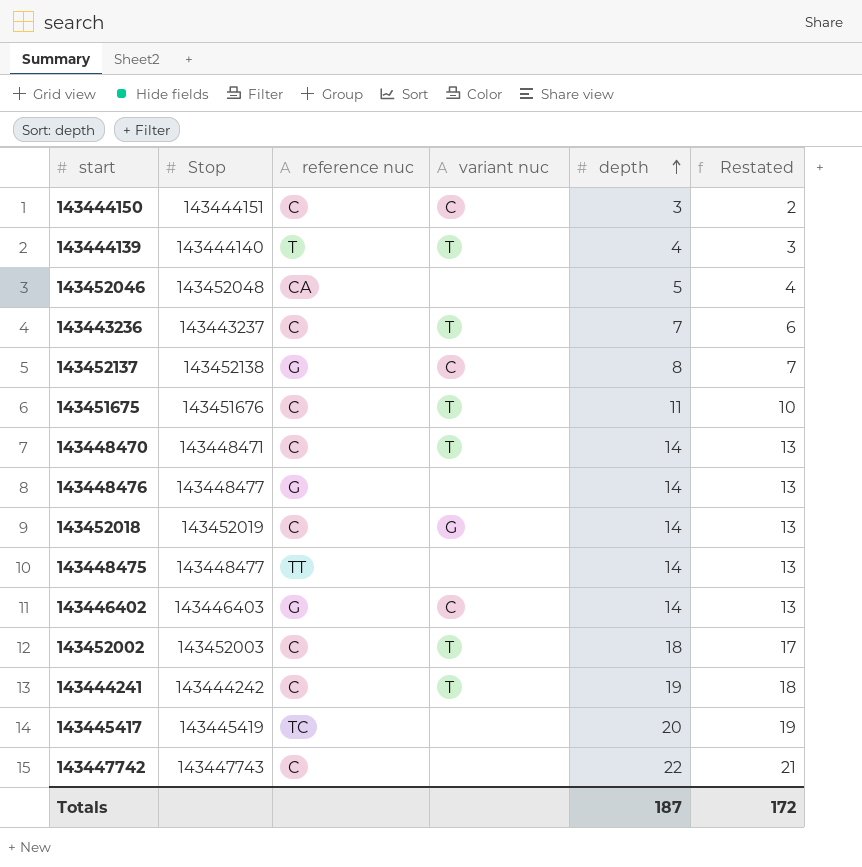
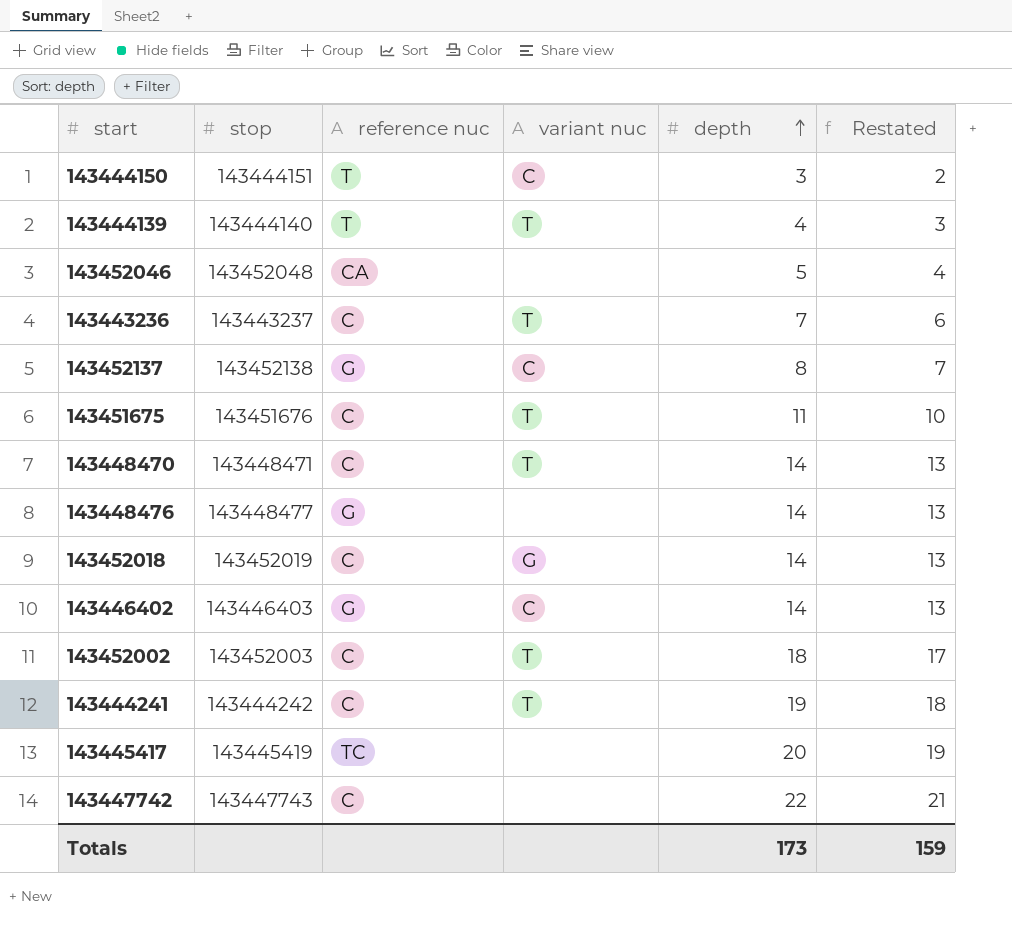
column name: Stop -> stop
row 143448475: 143448477 | TT | none | 14 | 13 -> none
143444150 | reference nuc: C -> T
Totals | depth: 187 -> 173
Totals | Restated: 172 -> 159

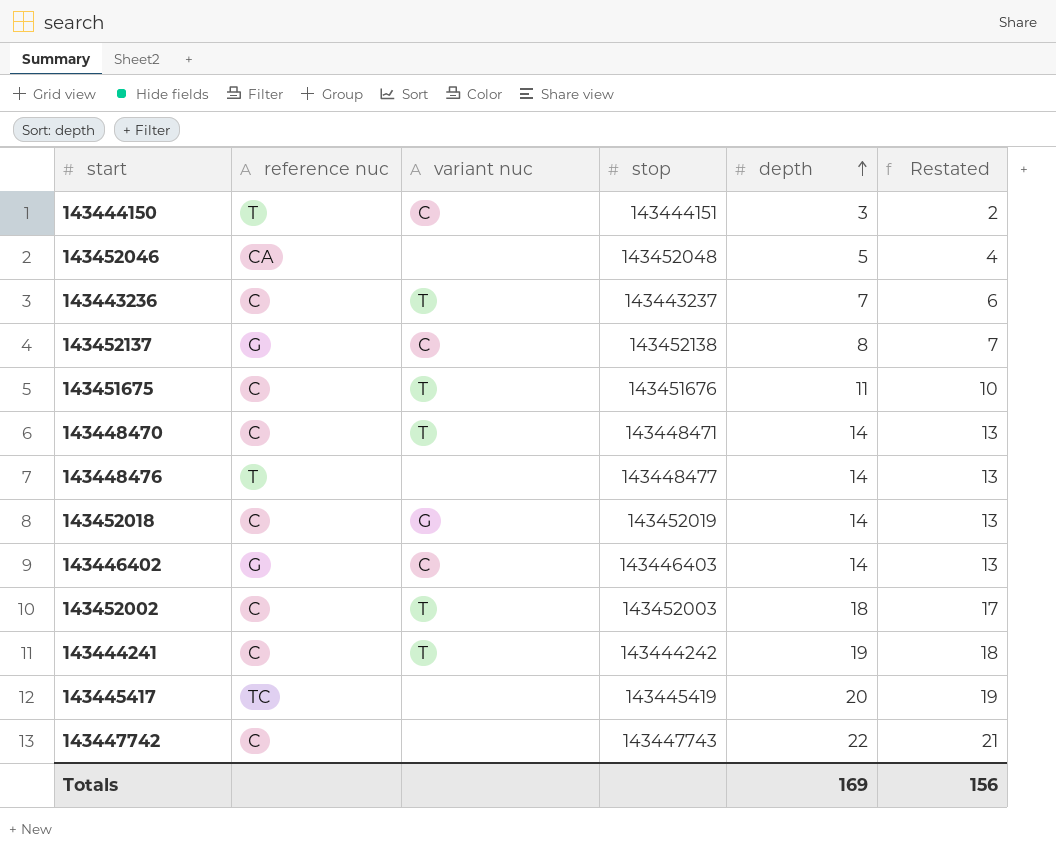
column stop | position: 2 -> 4
row 143444139: 143444140 | T | T | 4 | 3 -> none
143448476 | reference nuc: G -> T
Totals | depth: 173 -> 169
Totals | Restated: 159 -> 156

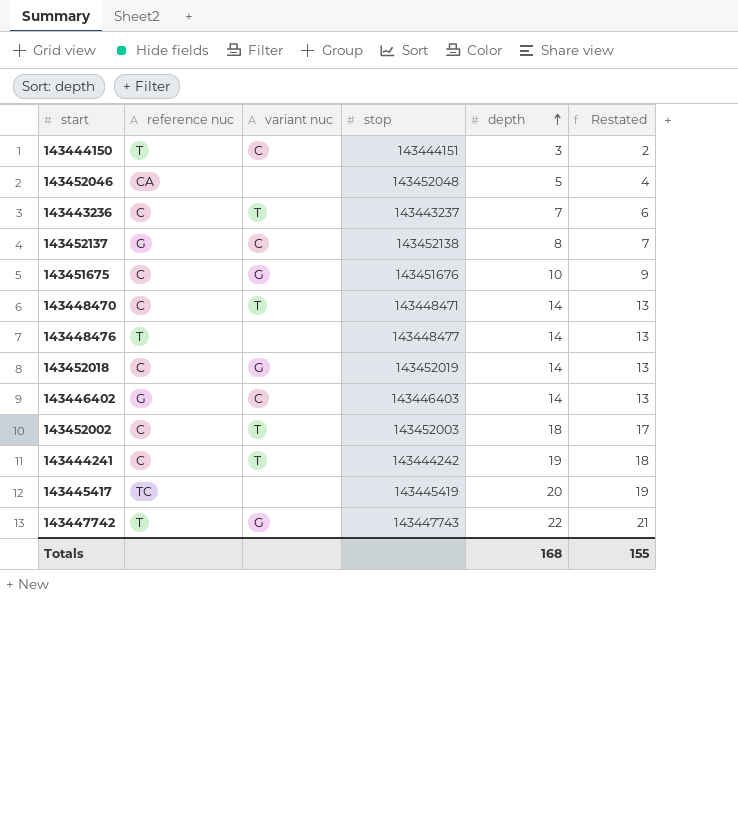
143451675 | variant nuc: T -> G
143451675 | depth: 11 -> 10
143451675 | Restated: 10 -> 9
143447742 | reference nuc: C -> T
143447742 | variant nuc: none -> G
Totals | depth: 169 -> 168
Totals | Restated: 156 -> 155

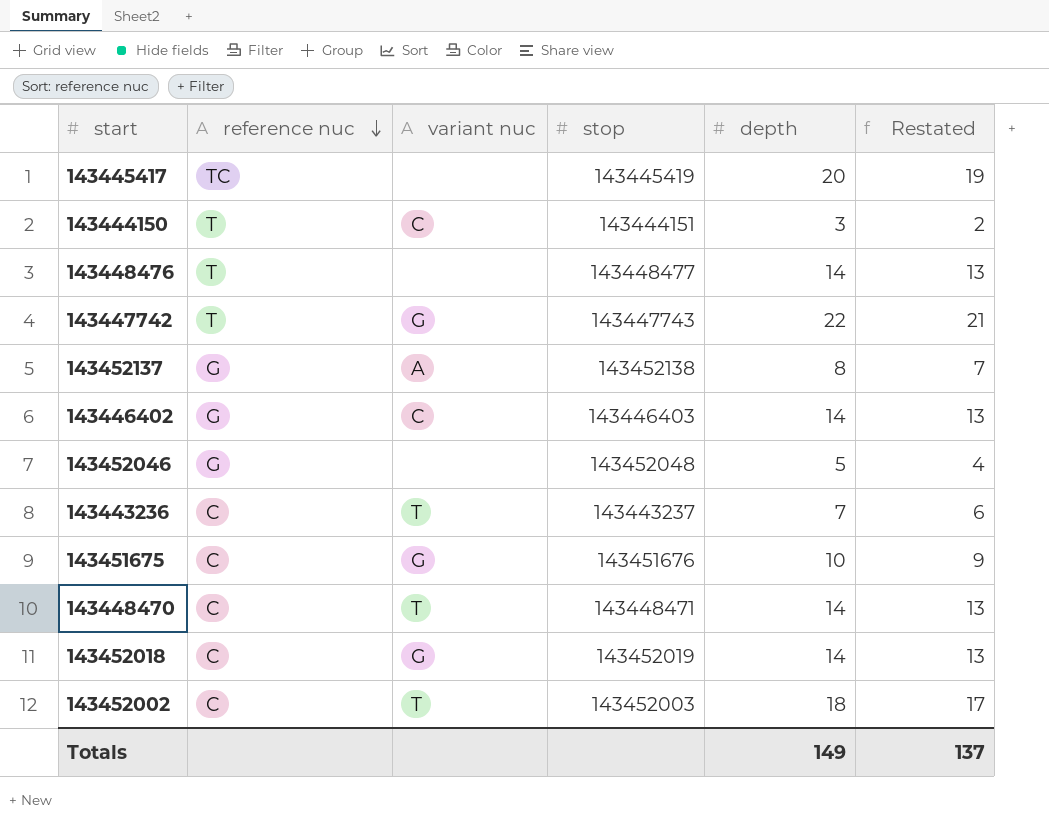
row order: depth ascending -> reference nuc descending
row 143444241: C | T | 143444242 | 19 | 18 -> none
143452137 | variant nuc: C -> A
143452046 | reference nuc: CA -> G
Totals | depth: 168 -> 149
Totals | Restated: 155 -> 137

